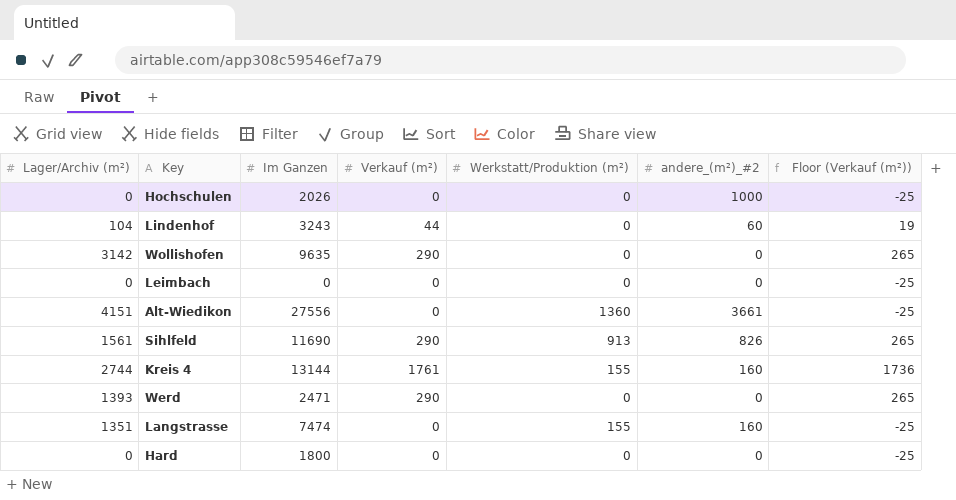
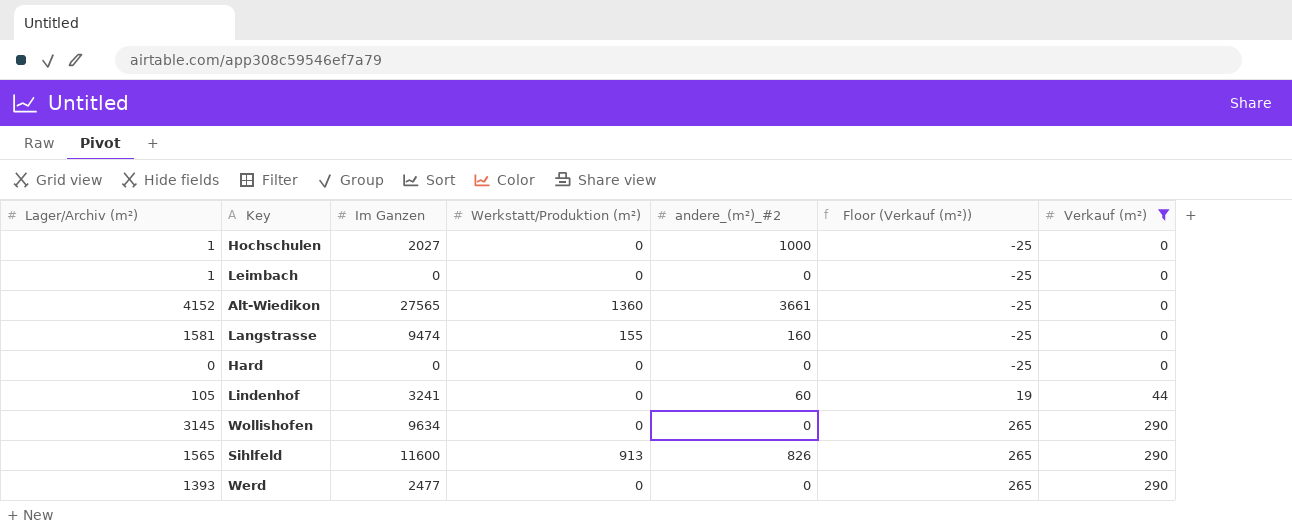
filter: none -> Verkauf (m²) != 1761
row order: none -> Floor (Verkauf (m²)) ascending
column Verkauf (m²) | position: 4 -> 7
Hochschulen | Lager/Archiv (m²): 0 -> 1
Hochschulen | Im Ganzen: 2026 -> 2027
Leimbach | Lager/Archiv (m²): 0 -> 1
Alt-Wiedikon | Lager/Archiv (m²): 4151 -> 4152
Alt-Wiedikon | Im Ganzen: 27556 -> 27565
Langstrasse | Lager/Archiv (m²): 1351 -> 1581
Langstrasse | Im Ganzen: 7474 -> 9474
Hard | Im Ganzen: 1800 -> 0
Lindenhof | Lager/Archiv (m²): 104 -> 105
Lindenhof | Im Ganzen: 3243 -> 3241
Wollishofen | Lager/Archiv (m²): 3142 -> 3145
Wollishofen | Im Ganzen: 9635 -> 9634
Sihlfeld | Lager/Archiv (m²): 1561 -> 1565
Sihlfeld | Im Ganzen: 11690 -> 11600
Werd | Im Ganzen: 2471 -> 2477

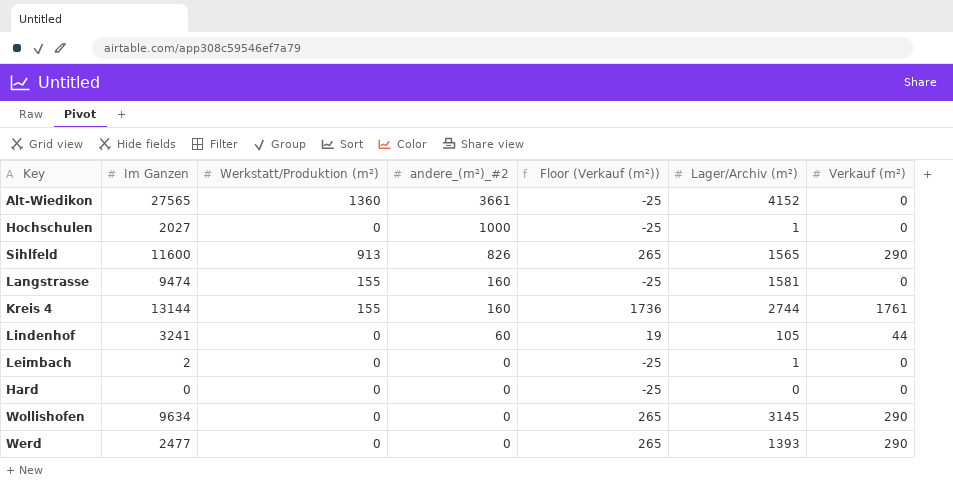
filter: Verkauf (m²) != 1761 -> none
row order: Floor (Verkauf (m²)) ascending -> andere_(m²)_#2 descending
column Lager/Archiv (m²) | position: 1 -> 6
Leimbach | Im Ganzen: 0 -> 2

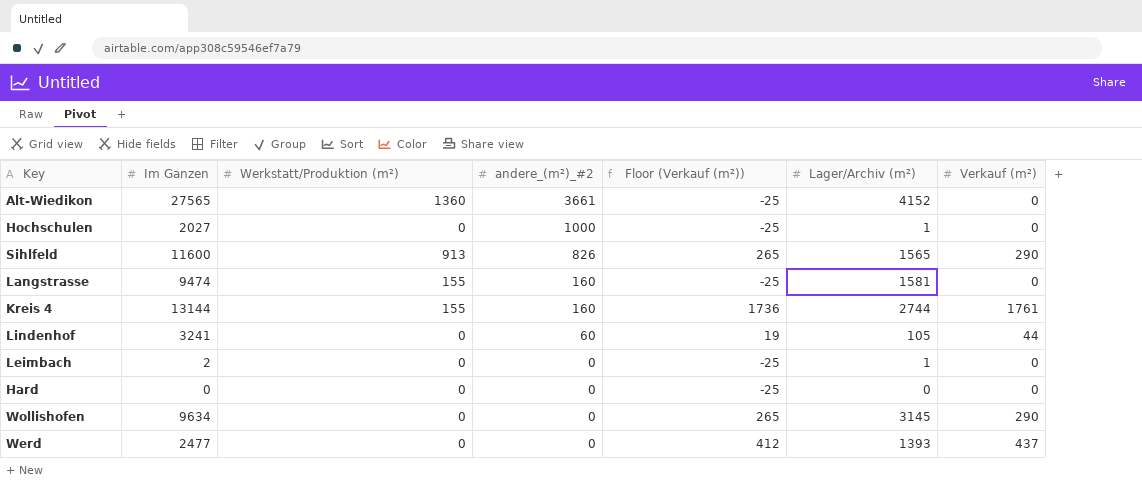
Werd | Floor (Verkauf (m²)): 265 -> 412
Werd | Verkauf (m²): 290 -> 437

